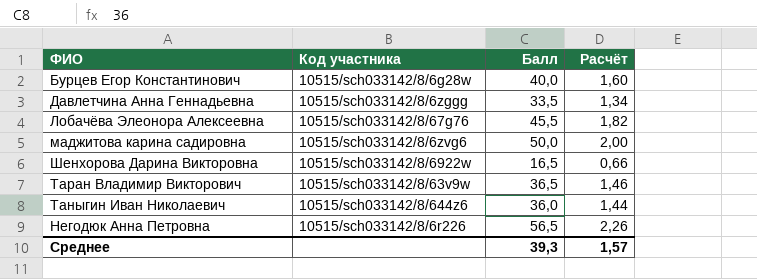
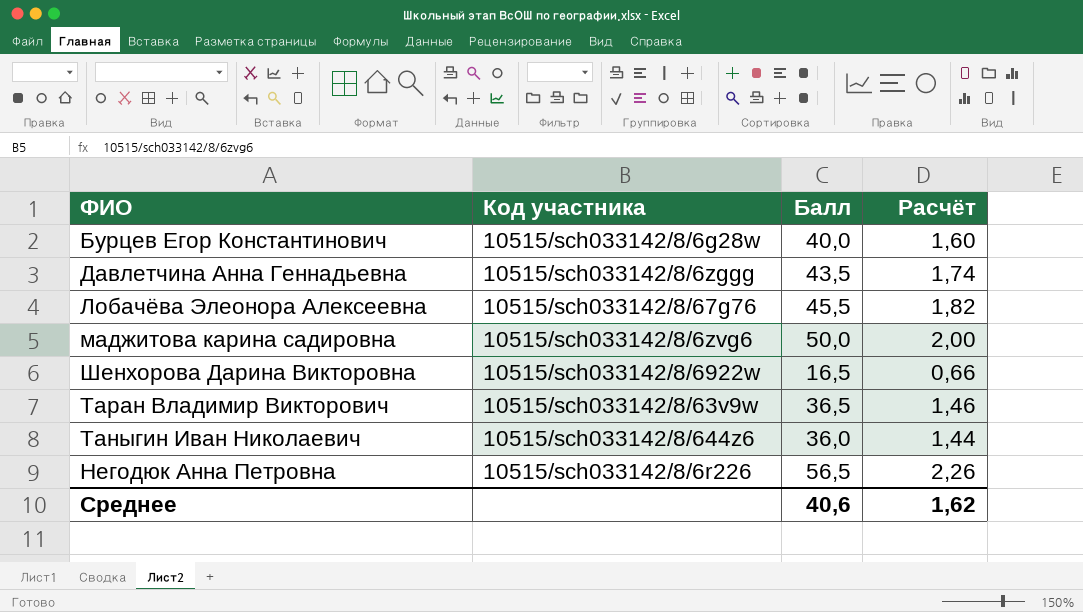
Давлетчина Анна Геннадьевна | Балл: 33,5 -> 43,5
Давлетчина Анна Геннадьевна | Расчёт: 1,34 -> 1,74
Среднее | Балл: 39,3 -> 40,6
Среднее | Расчёт: 1,57 -> 1,62

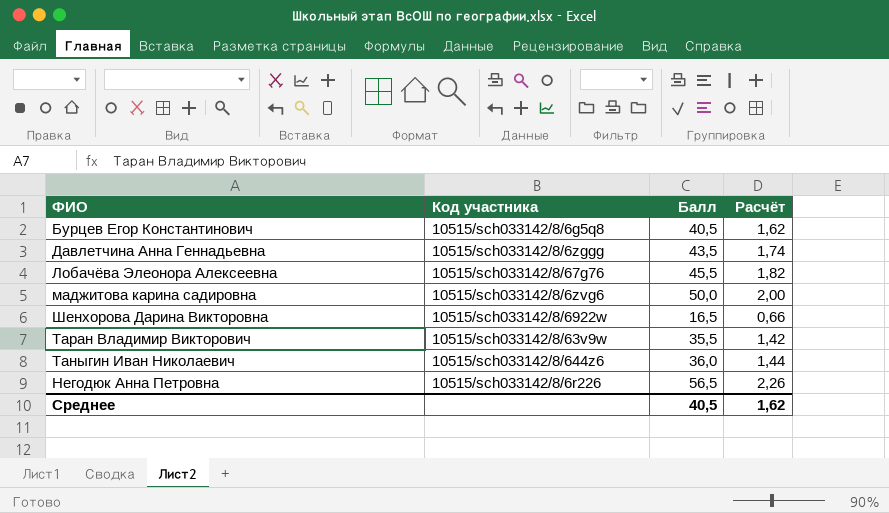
Бурцев Егор Константинович | Код участника: 10515/sch033142/8/6g28w -> 10515/sch033142/8/6g5q8
Бурцев Егор Константинович | Балл: 40,0 -> 40,5
Бурцев Егор Константинович | Расчёт: 1,60 -> 1,62
Таран Владимир Викторович | Балл: 36,5 -> 35,5
Таран Владимир Викторович | Расчёт: 1,46 -> 1,42
Среднее | Балл: 40,6 -> 40,5

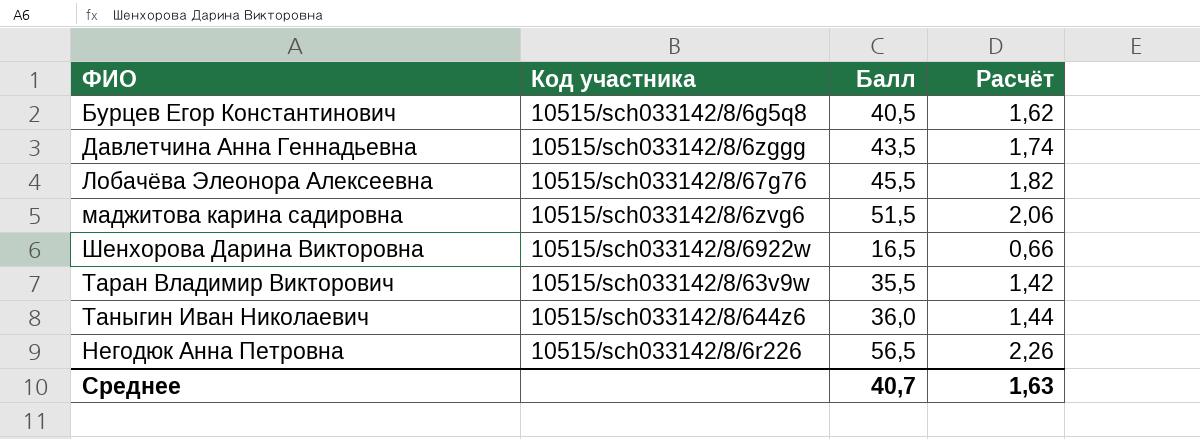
маджитова карина садировна | Балл: 50,0 -> 51,5
маджитова карина садировна | Расчёт: 2,00 -> 2,06
Среднее | Балл: 40,5 -> 40,7
Среднее | Расчёт: 1,62 -> 1,63

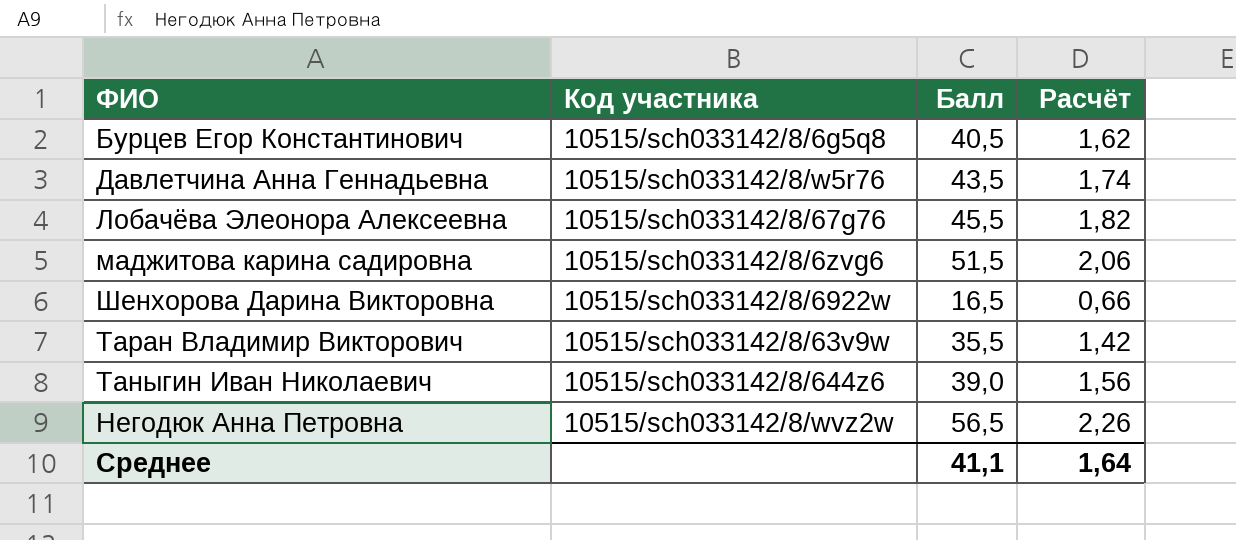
Давлетчина Анна Геннадьевна | Код участника: 10515/sch033142/8/6zggg -> 10515/sch033142/8/w5r76
Таныгин Иван Николаевич | Балл: 36,0 -> 39,0
Таныгин Иван Николаевич | Расчёт: 1,44 -> 1,56
Негодюк Анна Петровна | Код участника: 10515/sch033142/8/6r226 -> 10515/sch033142/8/wvz2w
Среднее | Балл: 40,7 -> 41,1
Среднее | Расчёт: 1,63 -> 1,64

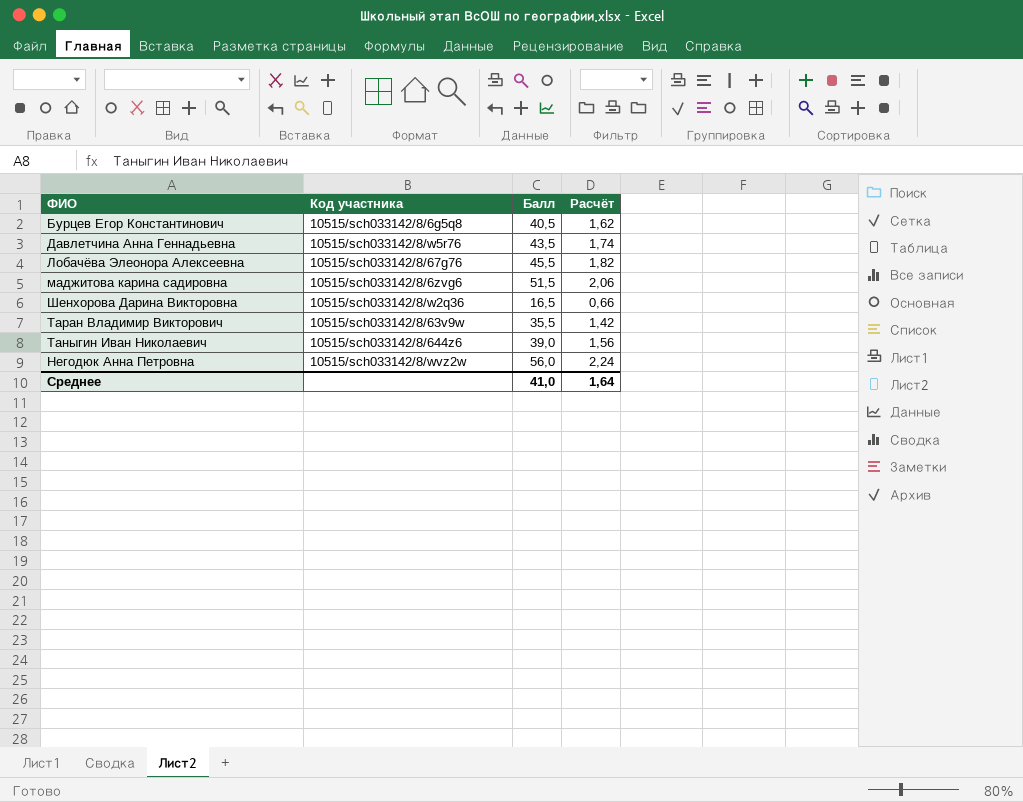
Шенхорова Дарина Викторовна | Код участника: 10515/sch033142/8/6922w -> 10515/sch033142/8/w2q36
Негодюк Анна Петровна | Балл: 56,5 -> 56,0
Негодюк Анна Петровна | Расчёт: 2,26 -> 2,24
Среднее | Балл: 41,1 -> 41,0

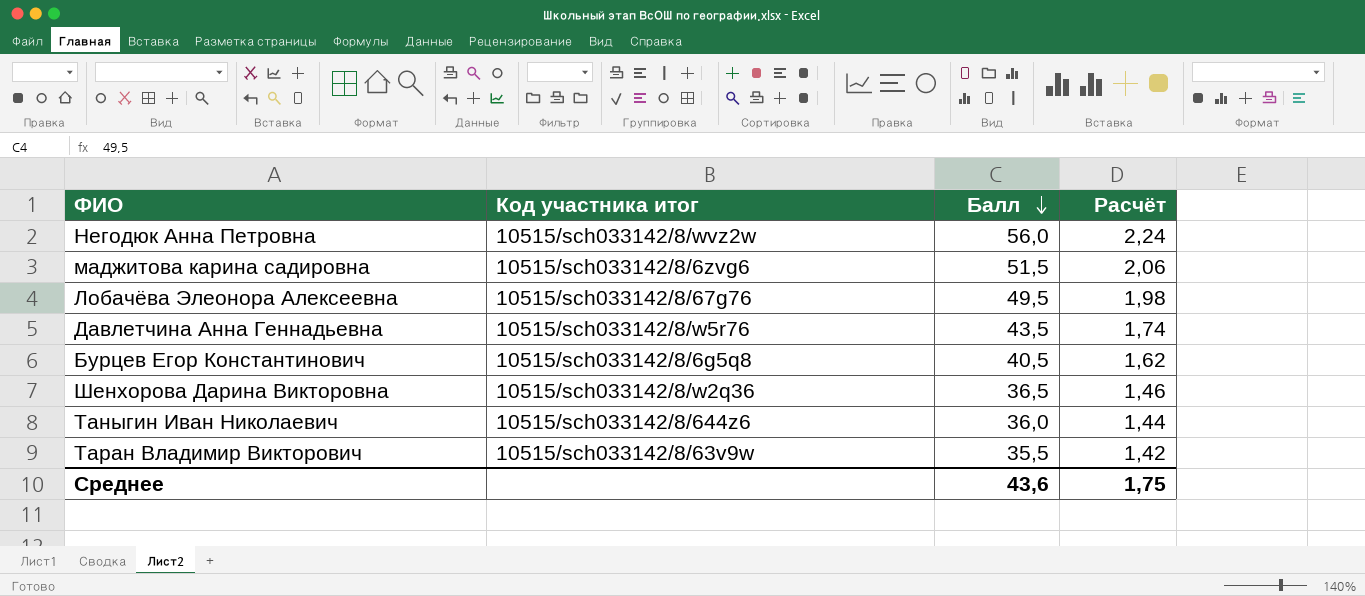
row order: none -> Балл descending
column name: Код участника -> Код участника итог
Лобачёва Элеонора Алексеевна | Балл: 45,5 -> 49,5
Лобачёва Элеонора Алексеевна | Расчёт: 1,82 -> 1,98
Шенхорова Дарина Викторовна | Балл: 16,5 -> 36,5
Шенхорова Дарина Викторовна | Расчёт: 0,66 -> 1,46
Таныгин Иван Николаевич | Балл: 39,0 -> 36,0
Таныгин Иван Николаевич | Расчёт: 1,56 -> 1,44
Среднее | Балл: 41,0 -> 43,6
Среднее | Расчёт: 1,64 -> 1,75

